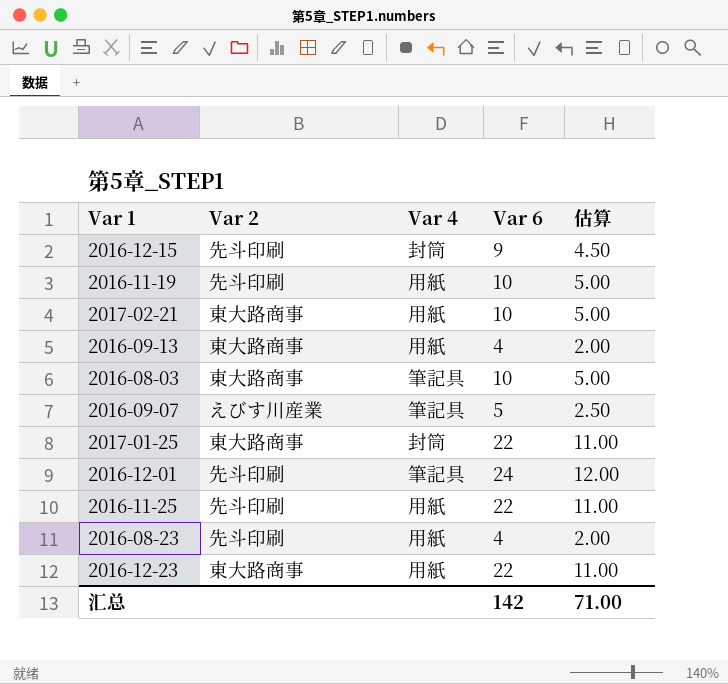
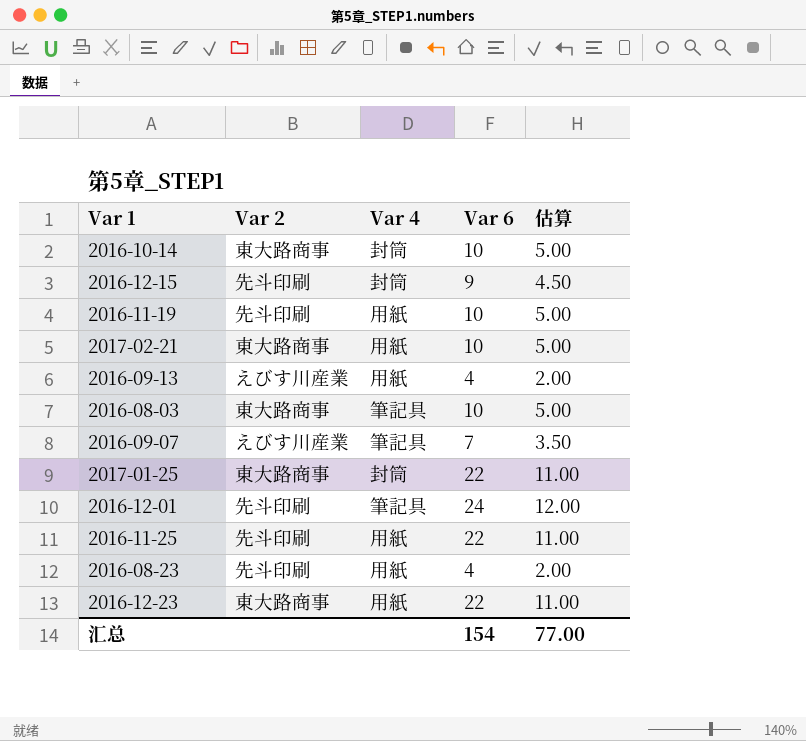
row 2016-10-14: none -> 東大路商事 | 封筒 | 10 | 5.00
2016-09-13 | Var 2: 東大路商事 -> えびす川産業
2016-09-07 | Var 6: 5 -> 7
2016-09-07 | 估算: 2.50 -> 3.50
汇总 | Var 6: 142 -> 154
汇总 | 估算: 71.00 -> 77.00

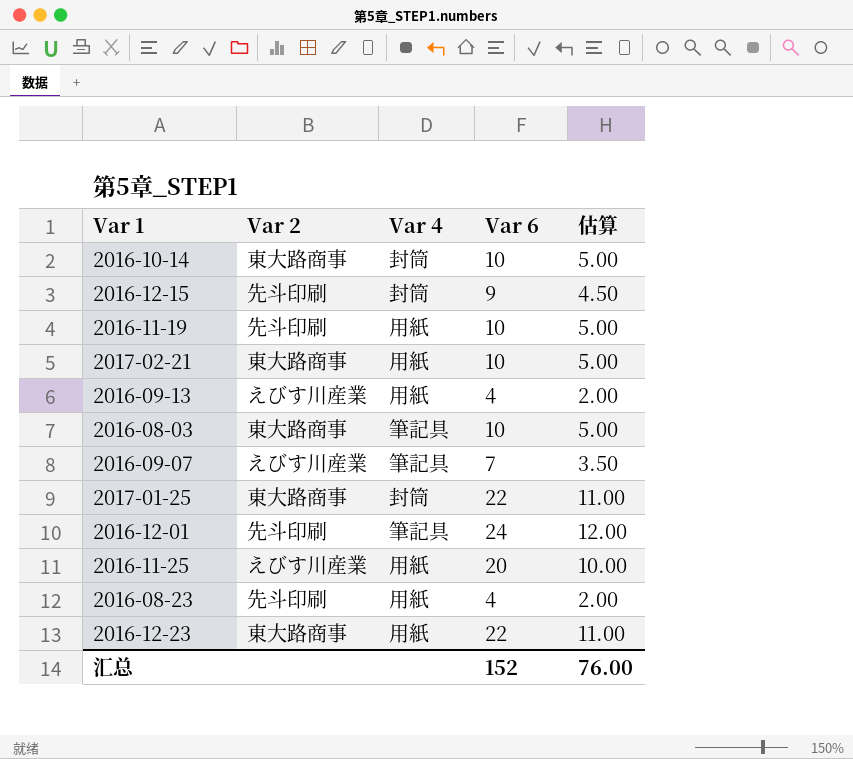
2016-11-25 | Var 2: 先斗印刷 -> えびす川産業
2016-11-25 | Var 6: 22 -> 20
2016-11-25 | 估算: 11.00 -> 10.00
汇总 | Var 6: 154 -> 152
汇总 | 估算: 77.00 -> 76.00

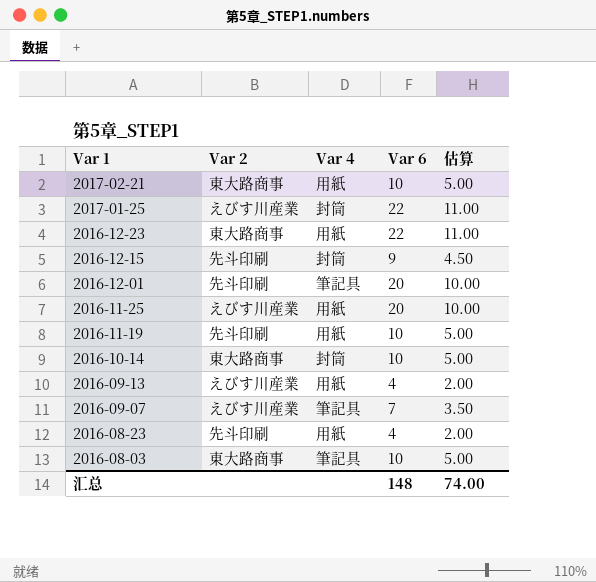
row order: none -> Var 1 descending
2017-01-25 | Var 2: 東大路商事 -> えびす川産業
2016-12-01 | Var 6: 24 -> 20
2016-12-01 | 估算: 12.00 -> 10.00
汇总 | Var 6: 152 -> 148
汇总 | 估算: 76.00 -> 74.00

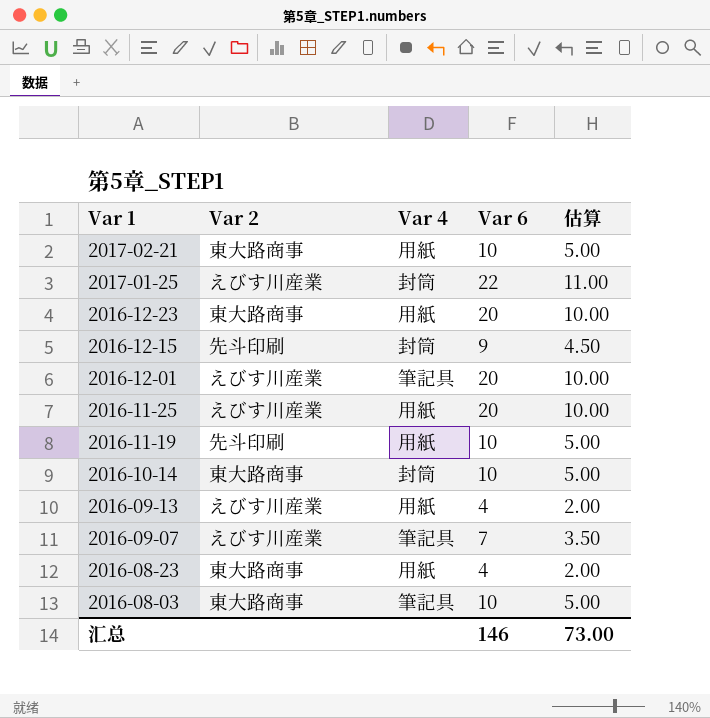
2016-12-23 | Var 6: 22 -> 20
2016-12-23 | 估算: 11.00 -> 10.00
2016-12-01 | Var 2: 先斗印刷 -> えびす川産業
2016-08-23 | Var 2: 先斗印刷 -> 東大路商事
汇总 | Var 6: 148 -> 146
汇总 | 估算: 74.00 -> 73.00

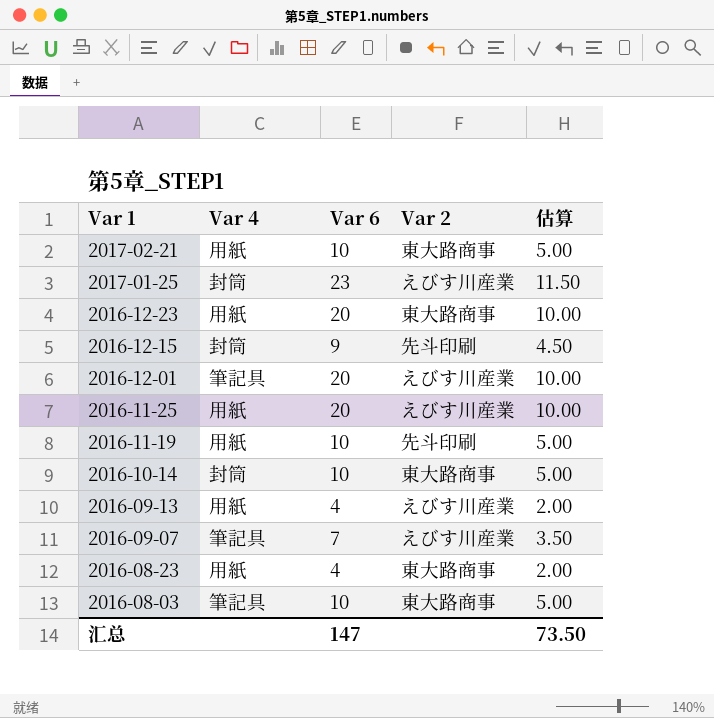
column Var 2 | position: 2 -> 4
2017-01-25 | Var 6: 22 -> 23
2017-01-25 | 估算: 11.00 -> 11.50
汇总 | Var 6: 146 -> 147
汇总 | 估算: 73.00 -> 73.50

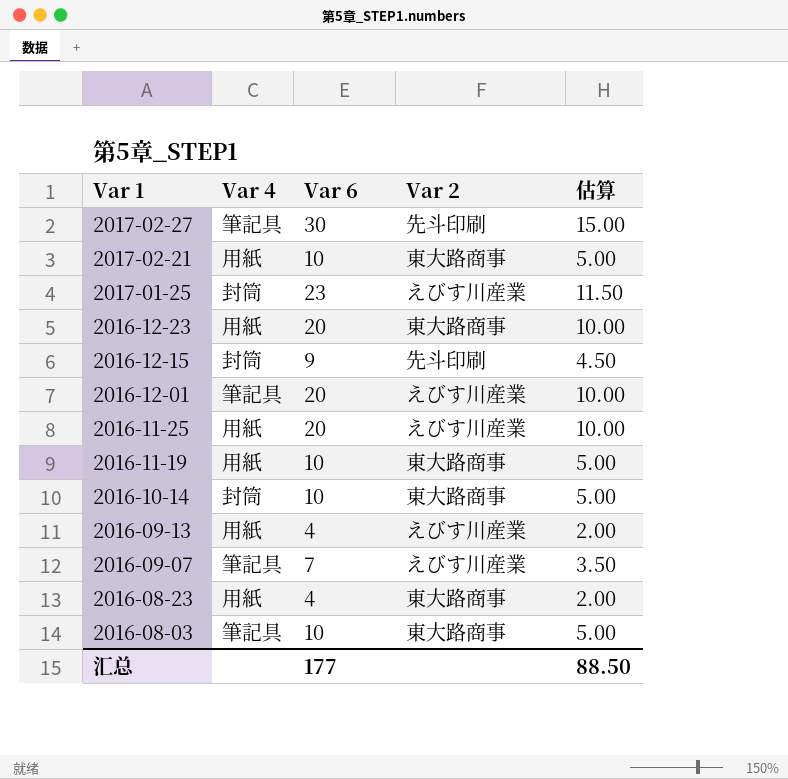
row 2017-02-27: none -> 筆記具 | 30 | 先斗印刷 | 15.00
2016-11-19 | Var 2: 先斗印刷 -> 東大路商事
汇总 | Var 6: 147 -> 177
汇总 | 估算: 73.50 -> 88.50

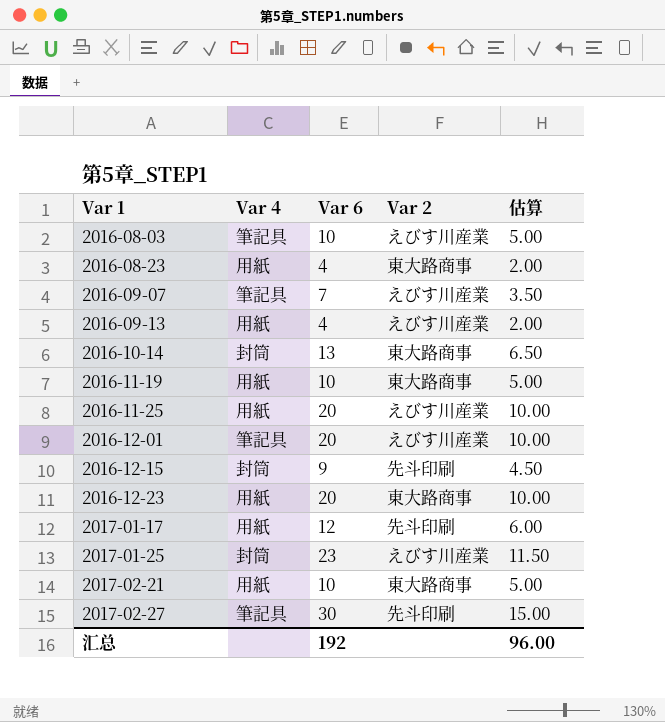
row order: Var 1 descending -> Var 1 ascending
2016-08-03 | Var 2: 東大路商事 -> えびす川産業
2016-10-14 | Var 6: 10 -> 13
2016-10-14 | 估算: 5.00 -> 6.50
row 2017-01-17: none -> 用紙 | 12 | 先斗印刷 | 6.00
汇总 | Var 6: 177 -> 192
汇总 | 估算: 88.50 -> 96.00

